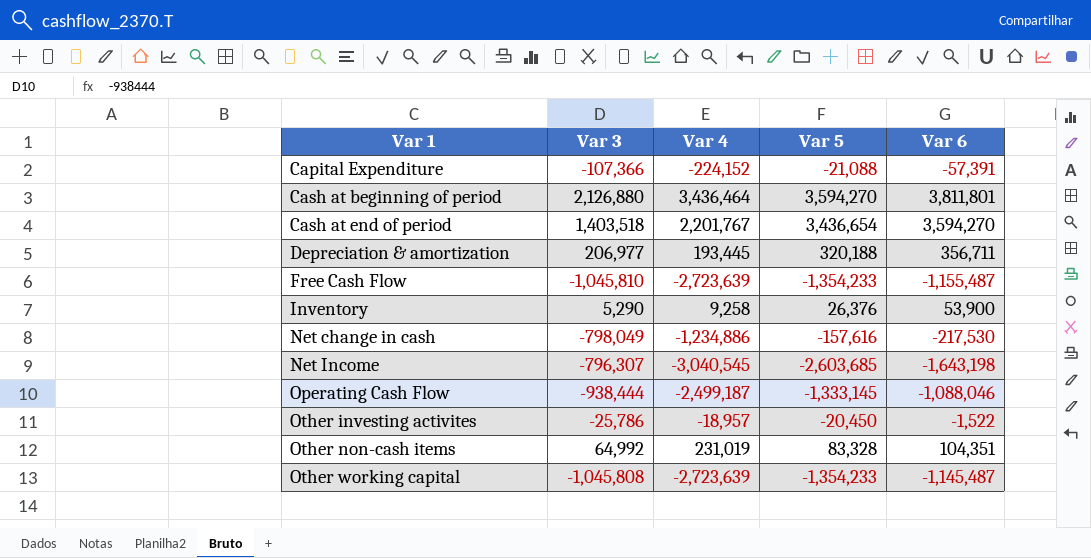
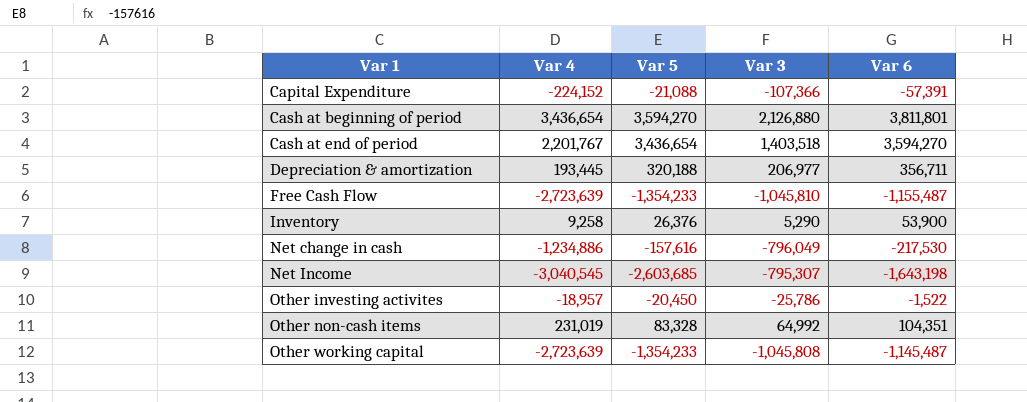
column Var 3 | position: 2 -> 4
row Operating Cash Flow: -938,444 | -2,499,187 | -1,333,145 | -1,088,046 -> none
Cash at beginning of period | Var 4: 3,436,464 -> 3,436,654
Net change in cash | Var 3: -798,049 -> -796,049
Net Income | Var 3: -796,307 -> -795,307

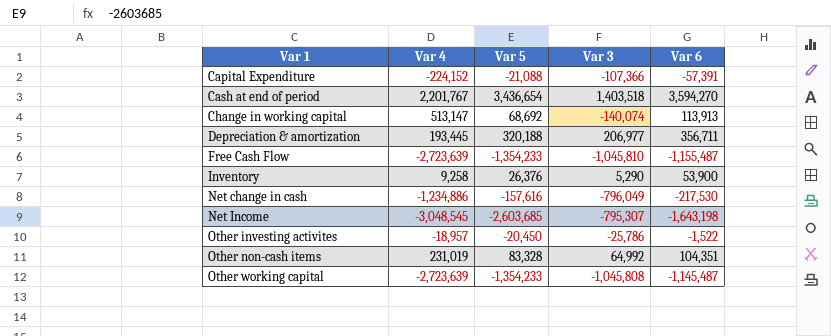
row Cash at beginning of period: 3,436,654 | 3,594,270 | 2,126,880 | 3,811,801 -> none
row Change in working capital: none -> 513,147 | 68,692 | -140,074 | 113,913
Net Income | Var 4: -3,040,545 -> -3,048,545

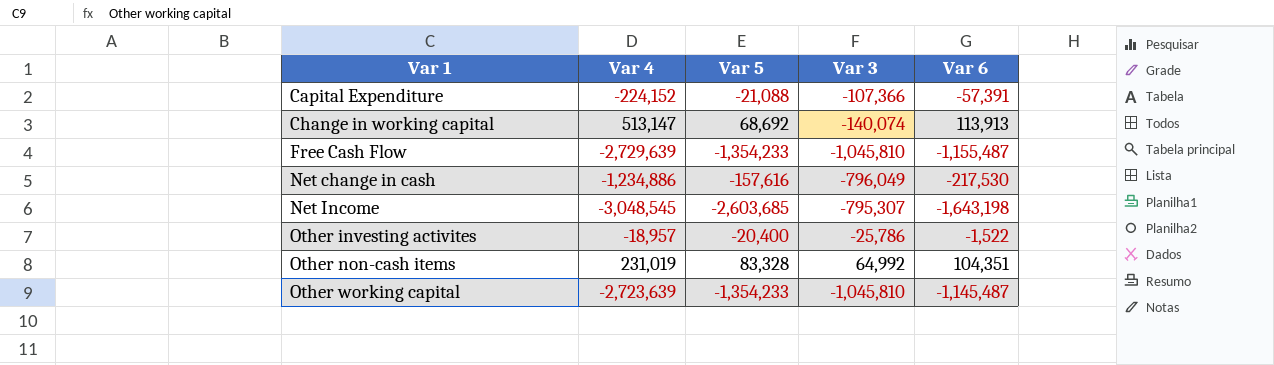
row Cash at end of period: 2,201,767 | 3,436,654 | 1,403,518 | 3,594,270 -> none
row Depreciation & amortization: 193,445 | 320,188 | 206,977 | 356,711 -> none
row Inventory: 9,258 | 26,376 | 5,290 | 53,900 -> none
Free Cash Flow | Var 4: -2,723,639 -> -2,729,639
Other investing activites | Var 5: -20,450 -> -20,400
Other working capital | Var 3: -1,045,808 -> -1,045,810

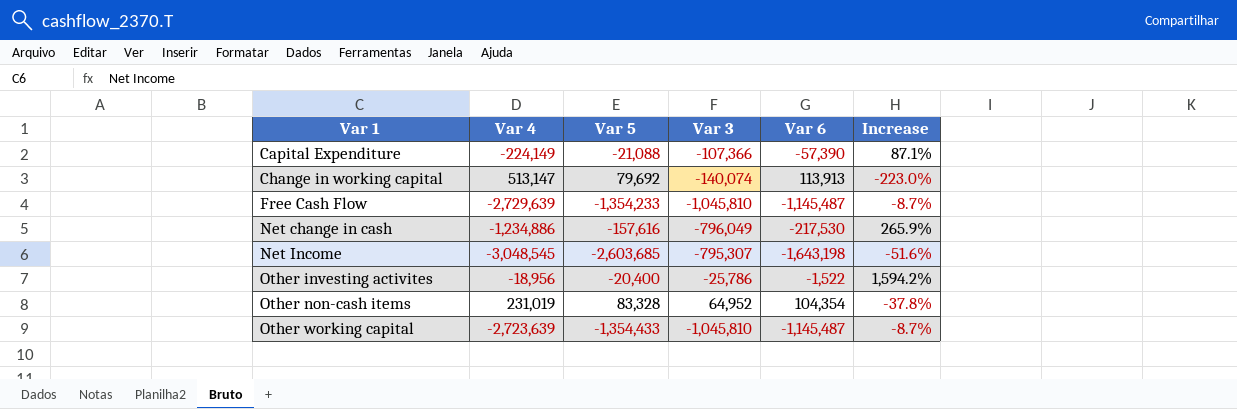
column Increase | formula: none -> ([Var 3] - [Var 6]) / [Var 6]
Capital Expenditure | Var 4: -224,152 -> -224,149
Capital Expenditure | Var 6: -57,391 -> -57,390
Change in working capital | Var 5: 68,692 -> 79,692
Free Cash Flow | Var 6: -1,155,487 -> -1,145,487
Other investing activites | Var 4: -18,957 -> -18,956
Other non-cash items | Var 3: 64,992 -> 64,952
Other non-cash items | Var 6: 104,351 -> 104,354
Other working capital | Var 5: -1,354,233 -> -1,354,433

